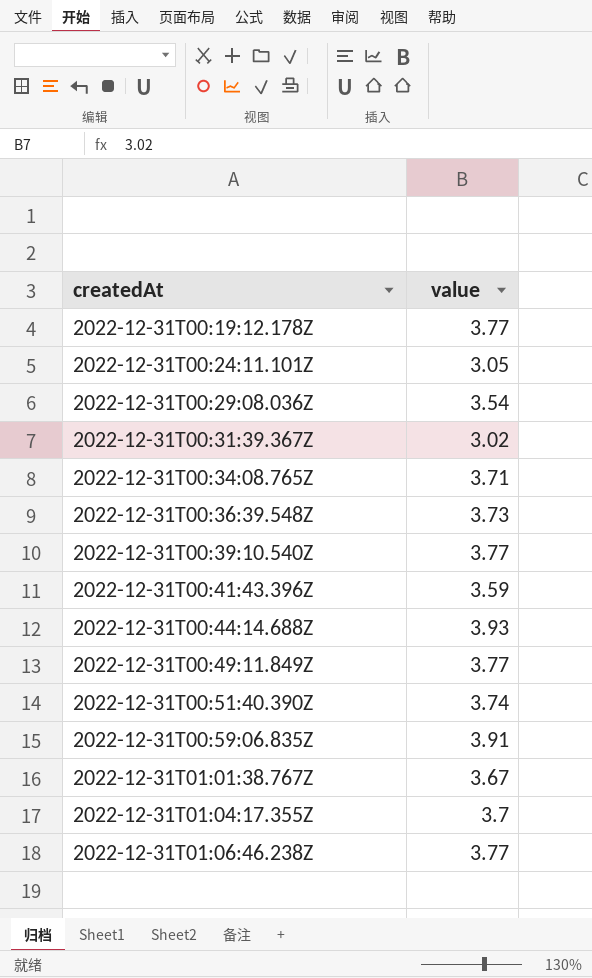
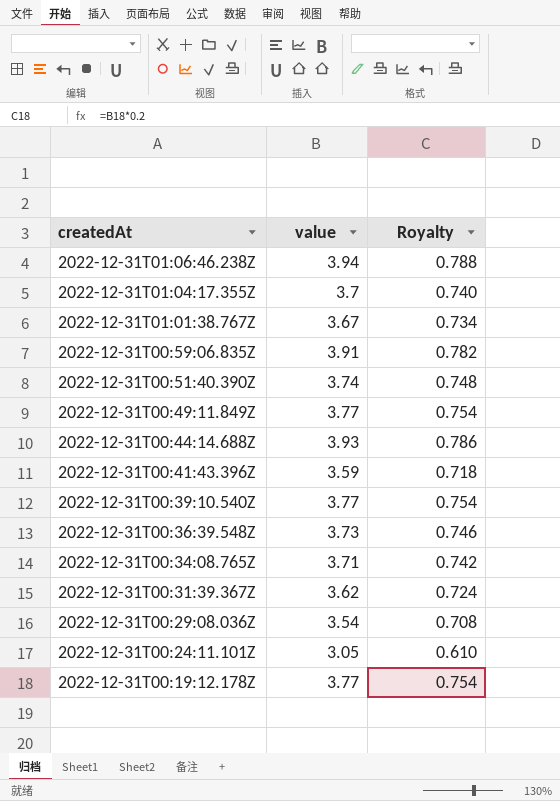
row order: createdAt ascending -> createdAt descending
column Royalty | formula: none -> [value] * 0.2
2022-12-31T01:06:46.238Z | value: 3.77 -> 3.94
2022-12-31T00:31:39.367Z | value: 3.02 -> 3.62

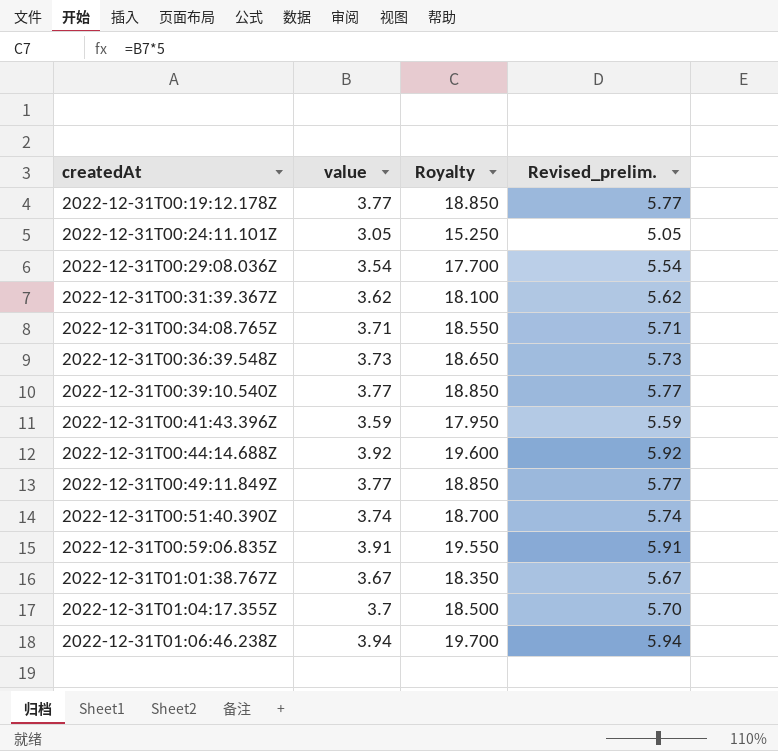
row order: createdAt descending -> createdAt ascending
column Royalty | formula: [value] * 0.2 -> [value] * 5
column Revised_prelim. | formula: none -> [value] + 2
2022-12-31T00:44:14.688Z | value: 3.93 -> 3.92

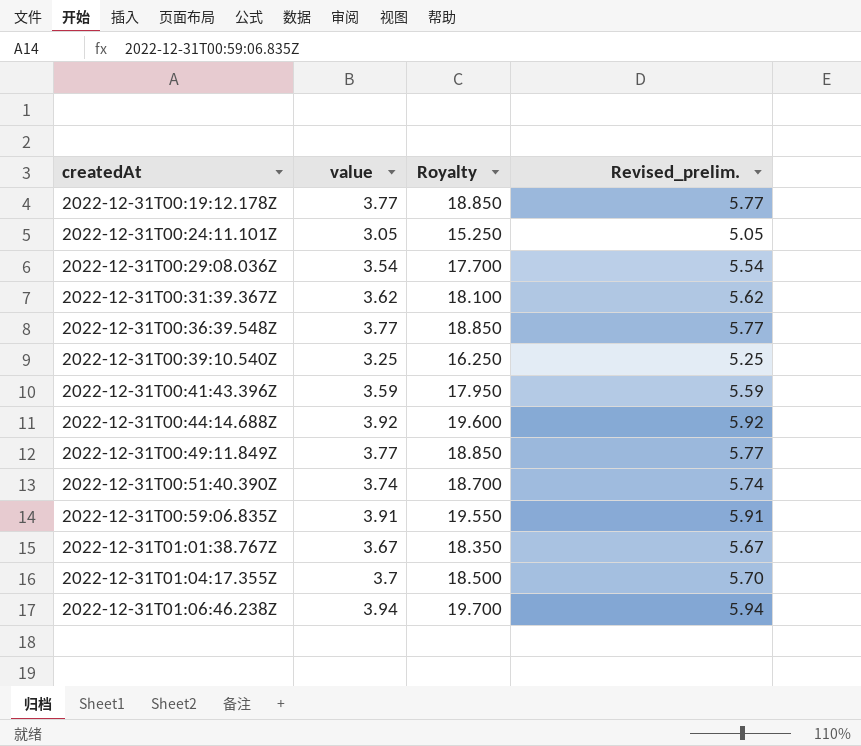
row 2022-12-31T00:34:08.765Z: 3.71 | 18.550 | 5.71 -> none
2022-12-31T00:36:39.548Z | value: 3.73 -> 3.77
2022-12-31T00:36:39.548Z | Royalty: 18.650 -> 18.850
2022-12-31T00:36:39.548Z | Revised_prelim.: 5.73 -> 5.77
2022-12-31T00:39:10.540Z | value: 3.77 -> 3.25
2022-12-31T00:39:10.540Z | Royalty: 18.850 -> 16.250
2022-12-31T00:39:10.540Z | Revised_prelim.: 5.77 -> 5.25

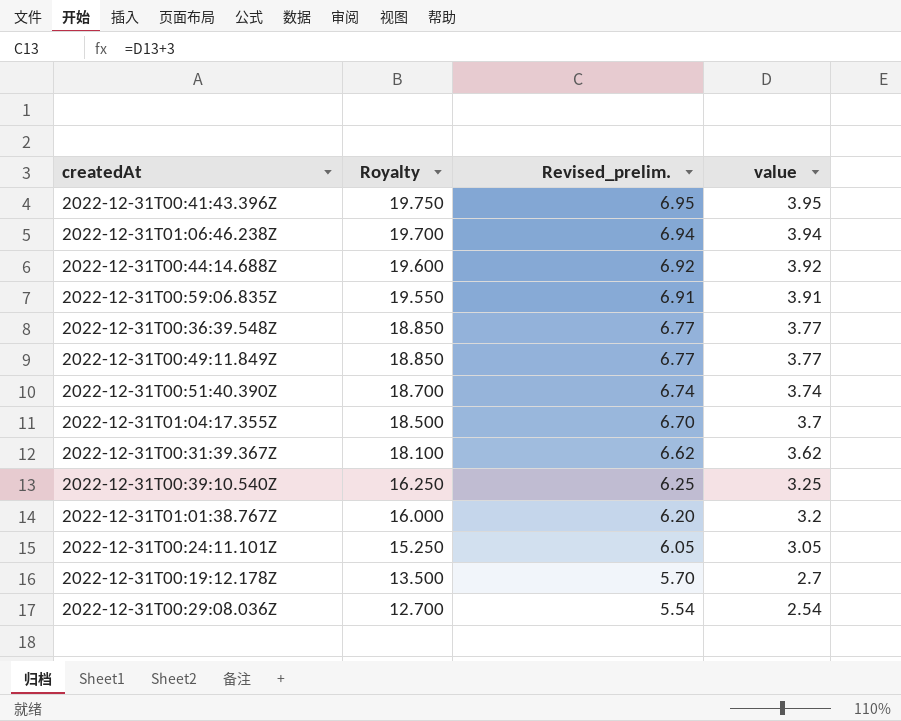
row order: createdAt ascending -> Royalty descending
column Revised_prelim. | formula: [value] + 2 -> [value] + 3
column value | position: 2 -> 4
2022-12-31T00:41:43.396Z | Royalty: 17.950 -> 19.750
2022-12-31T00:41:43.396Z | value: 3.59 -> 3.95
2022-12-31T01:01:38.767Z | Royalty: 18.350 -> 16.000
2022-12-31T01:01:38.767Z | value: 3.67 -> 3.2
2022-12-31T00:19:12.178Z | Royalty: 18.850 -> 13.500
2022-12-31T00:19:12.178Z | value: 3.77 -> 2.7
2022-12-31T00:29:08.036Z | Royalty: 17.700 -> 12.700
2022-12-31T00:29:08.036Z | value: 3.54 -> 2.54

